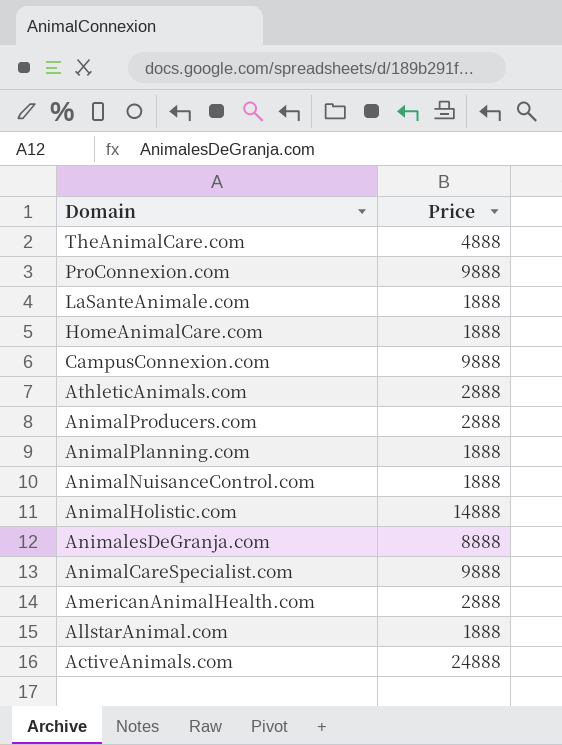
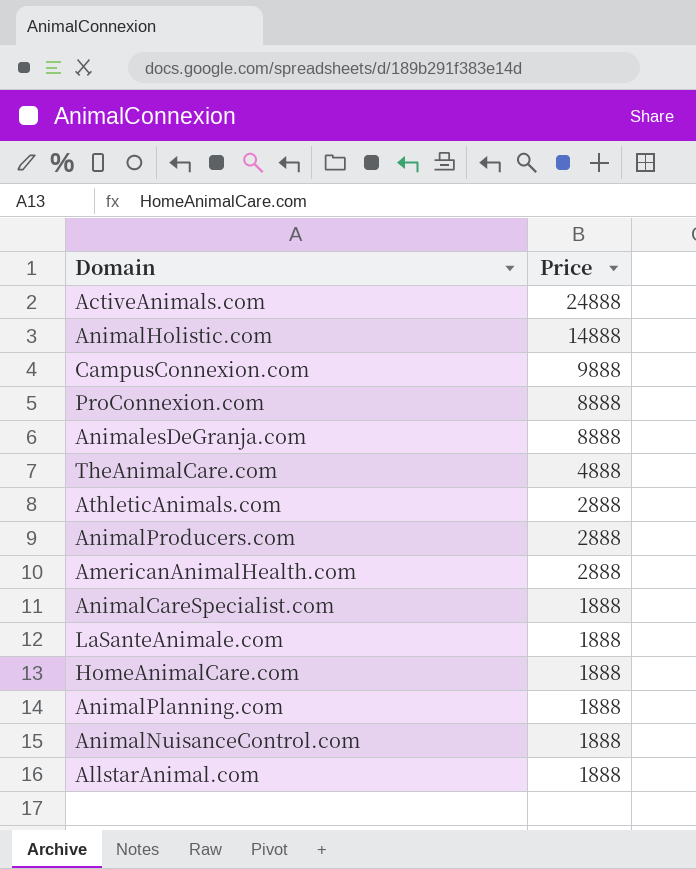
row order: Domain descending -> Price descending
ProConnexion.com | Price: 9888 -> 8888
AnimalCareSpecialist.com | Price: 9888 -> 1888

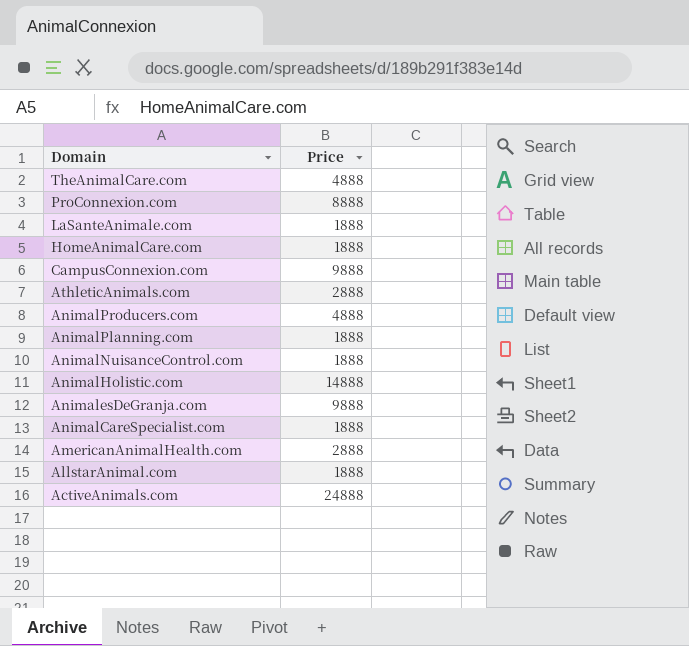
row order: Price descending -> Domain descending
AnimalProducers.com | Price: 2888 -> 4888
AnimalesDeGranja.com | Price: 8888 -> 9888

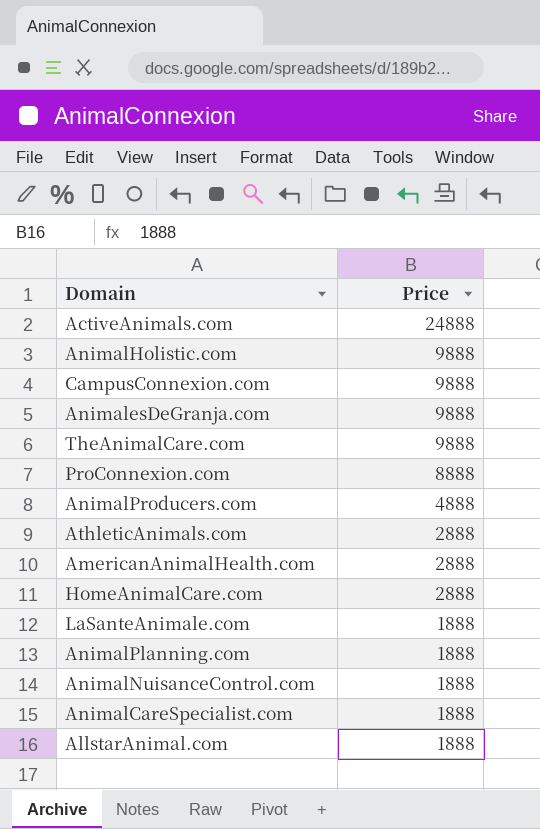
row order: Domain descending -> Price descending
AnimalHolistic.com | Price: 14888 -> 9888
TheAnimalCare.com | Price: 4888 -> 9888
HomeAnimalCare.com | Price: 1888 -> 2888

